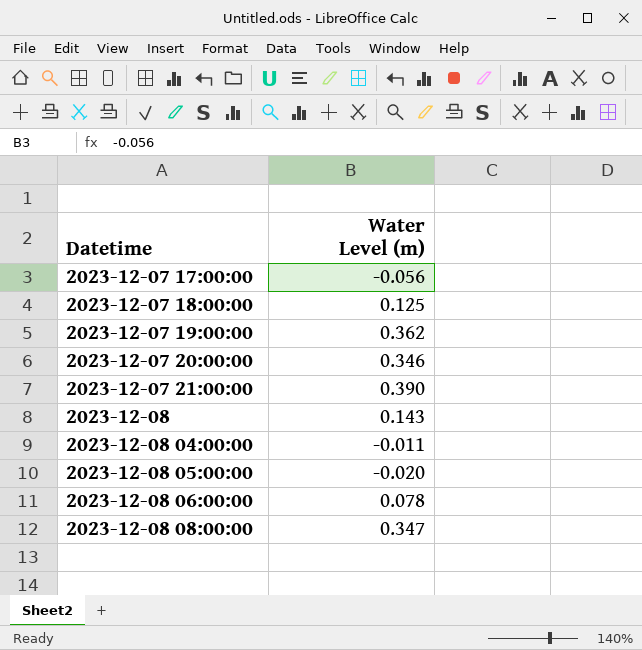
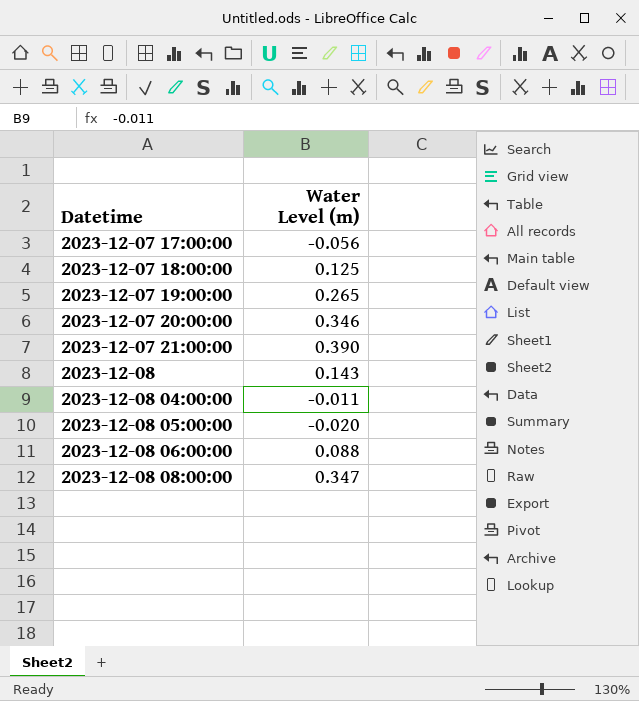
2023-12-07 19:00:00 | Water Level (m): 0.362 -> 0.265
2023-12-08 06:00:00 | Water Level (m): 0.078 -> 0.088

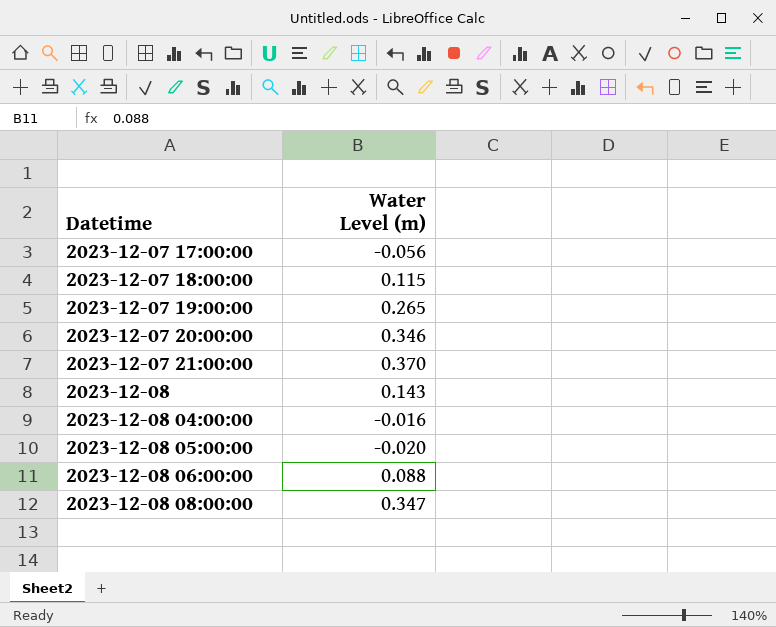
2023-12-07 18:00:00 | Water Level (m): 0.125 -> 0.115
2023-12-07 21:00:00 | Water Level (m): 0.390 -> 0.370
2023-12-08 04:00:00 | Water Level (m): -0.011 -> -0.016

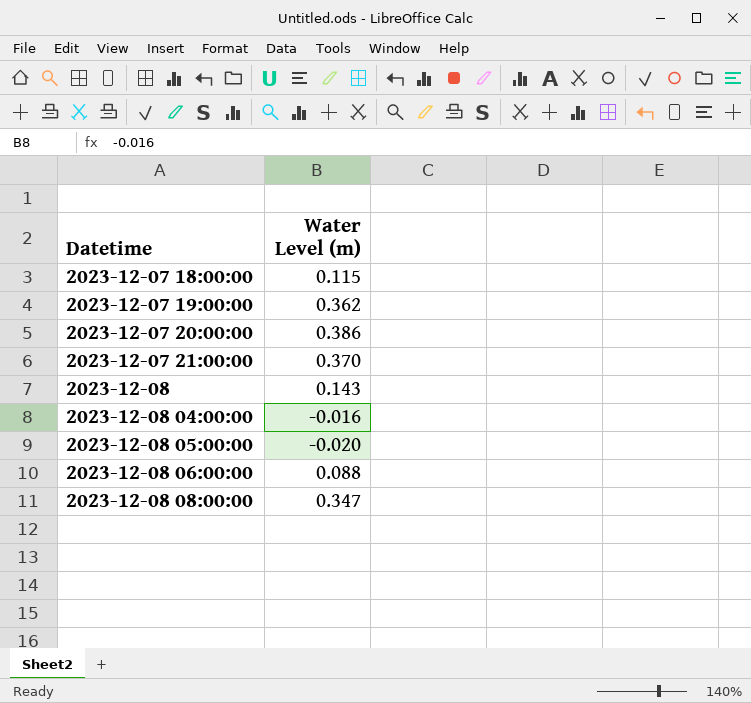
row 2023-12-07 17:00:00: -0.056 -> none
2023-12-07 19:00:00 | Water Level (m): 0.265 -> 0.362
2023-12-07 20:00:00 | Water Level (m): 0.346 -> 0.386

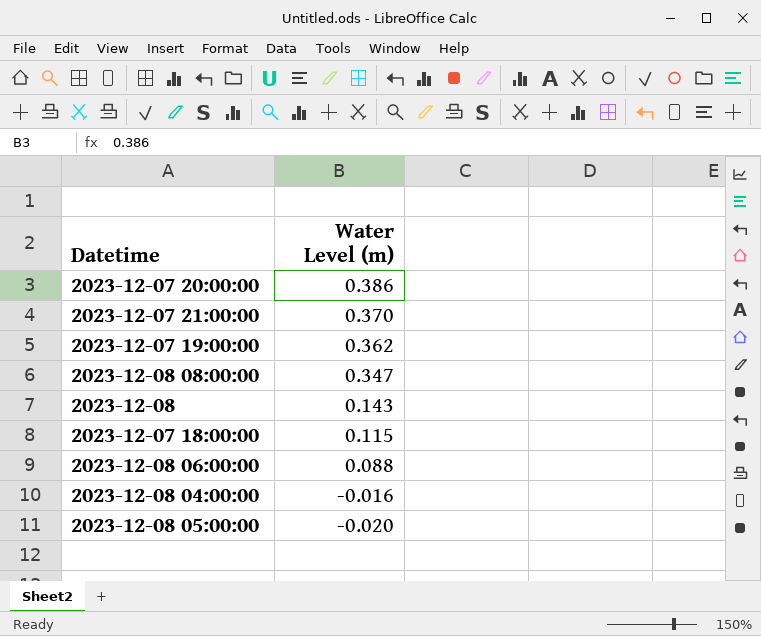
row order: Datetime ascending -> Water Level (m) descending

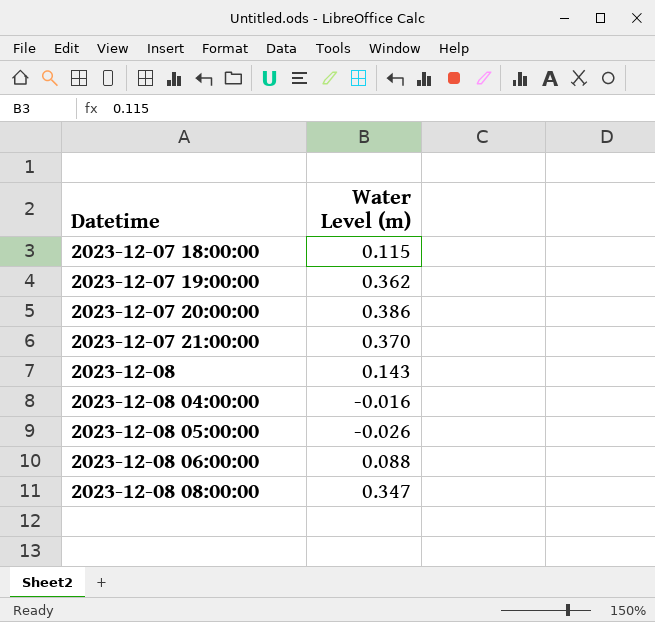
row order: Water Level (m) descending -> Datetime ascending
2023-12-08 05:00:00 | Water Level (m): -0.020 -> -0.026

